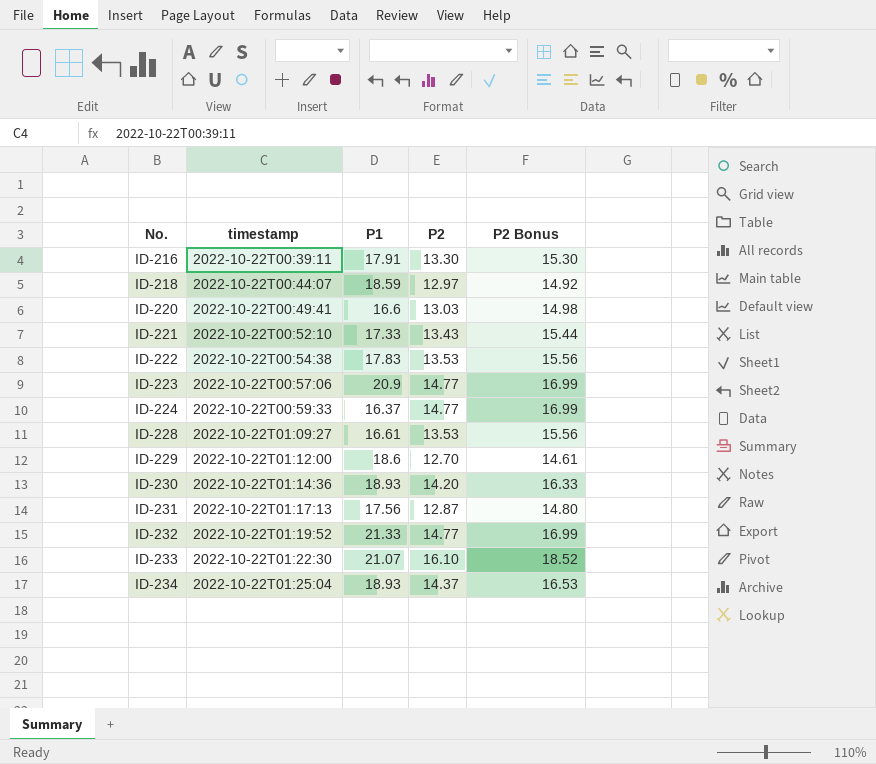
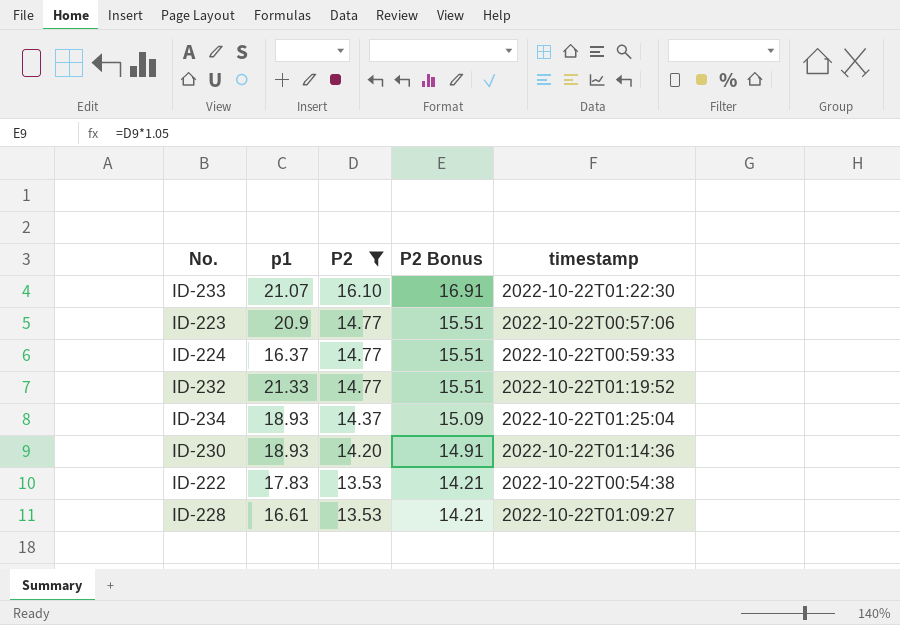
filter: none -> P2 >= 13.53
row order: No. ascending -> P2 descending
column name: P1 -> p1
column P2 Bonus | formula: [P2] * 1.15 -> [P2] * 1.05
column timestamp | position: 2 -> 5

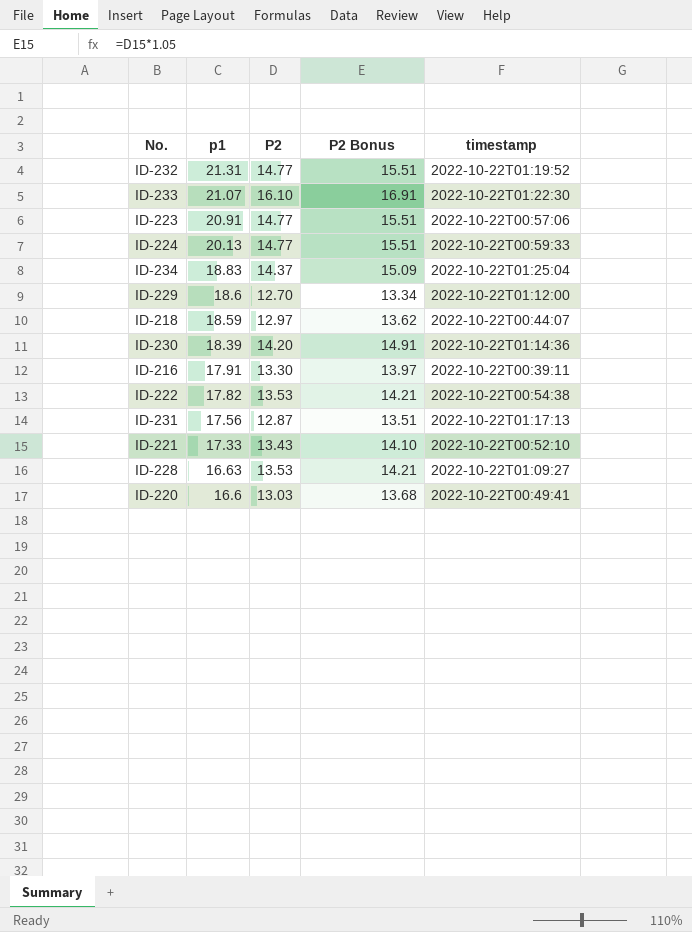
filter: P2 >= 13.53 -> none
row order: P2 descending -> p1 descending
ID-232 | p1: 21.33 -> 21.31
ID-223 | p1: 20.9 -> 20.91
ID-224 | p1: 16.37 -> 20.13
ID-234 | p1: 18.93 -> 18.83
ID-230 | p1: 18.93 -> 18.39
ID-222 | p1: 17.83 -> 17.82
ID-228 | p1: 16.61 -> 16.63

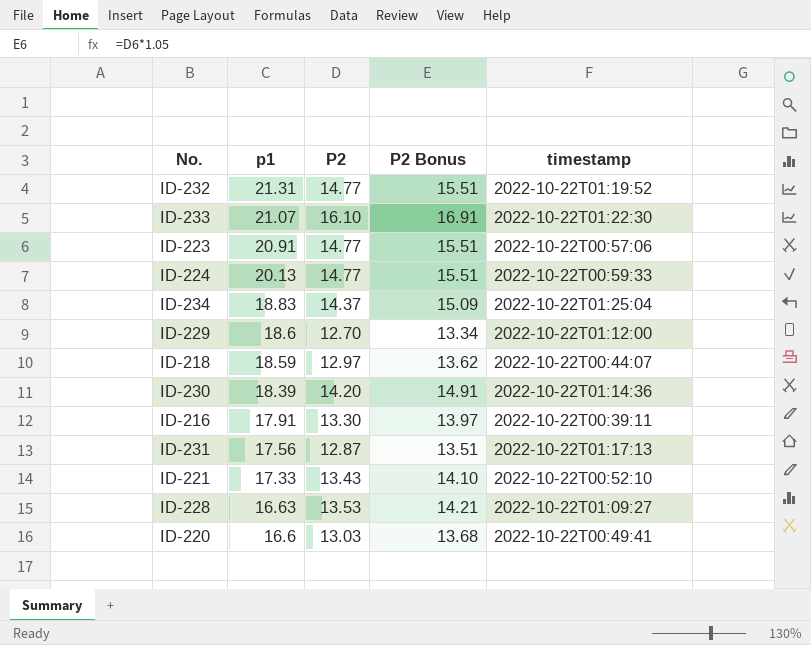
row ID-222: 17.82 | 13.53 | 14.21 | 2022-10-22T00:54:38 -> none

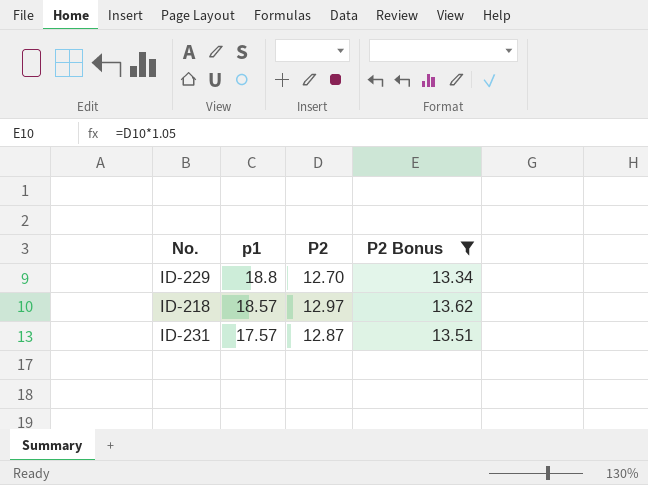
filter: none -> P2 Bonus <= 13.62
column timestamp | position: 5 -> none
ID-229 | p1: 18.6 -> 18.8
ID-218 | p1: 18.59 -> 18.57
ID-231 | p1: 17.56 -> 17.57

